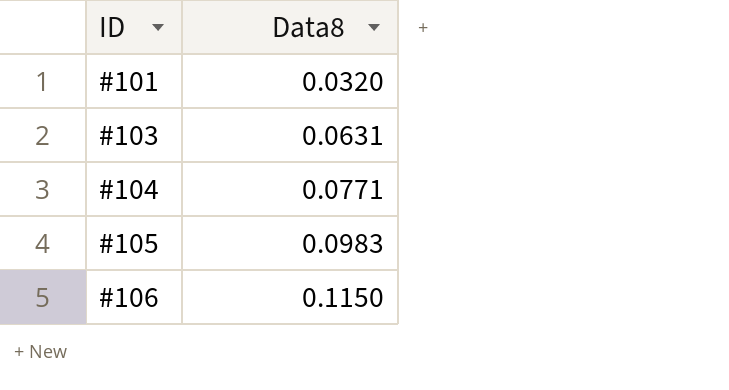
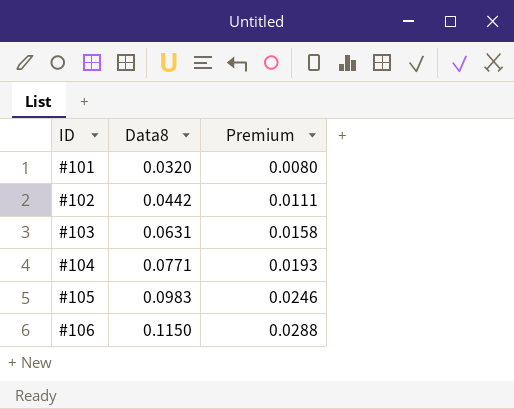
column Premium | formula: none -> [Data8] * 0.25
row #102: none -> 0.0442 | 0.0111

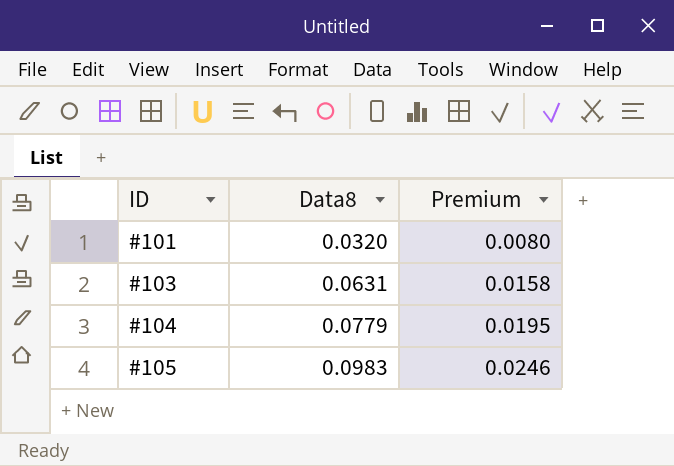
row #102: 0.0442 | 0.0111 -> none
row #106: 0.1150 | 0.0288 -> none
#104 | Data8: 0.0771 -> 0.0779
#104 | Premium: 0.0193 -> 0.0195

